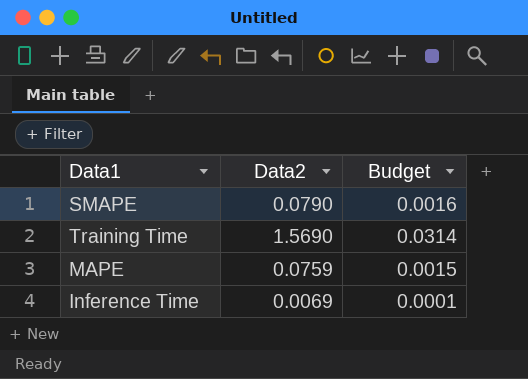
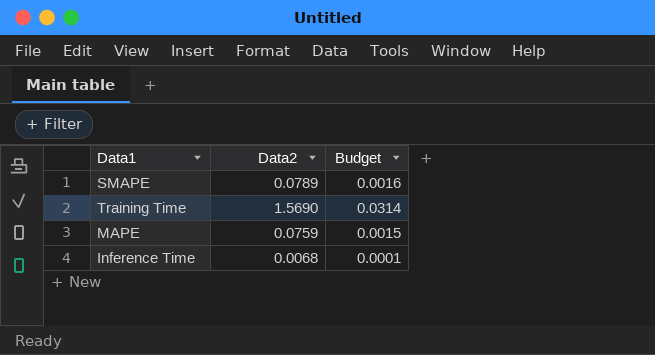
SMAPE | Data2: 0.0790 -> 0.0789
Inference Time | Data2: 0.0069 -> 0.0068

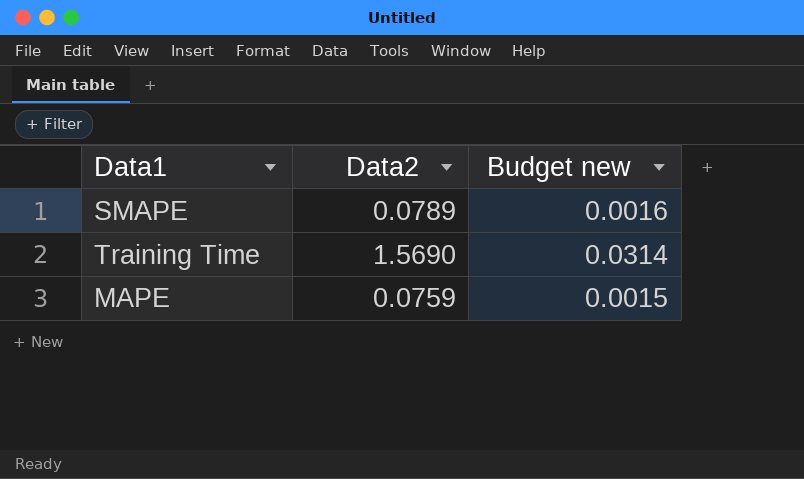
column name: Budget -> Budget new
row Inference Time: 0.0068 | 0.0001 -> none

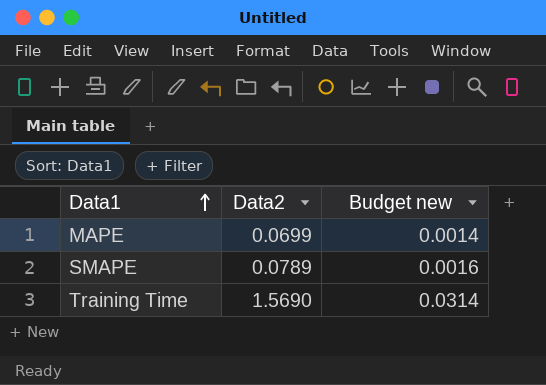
row order: none -> Data1 ascending
MAPE | Data2: 0.0759 -> 0.0699
MAPE | Budget new: 0.0015 -> 0.0014

